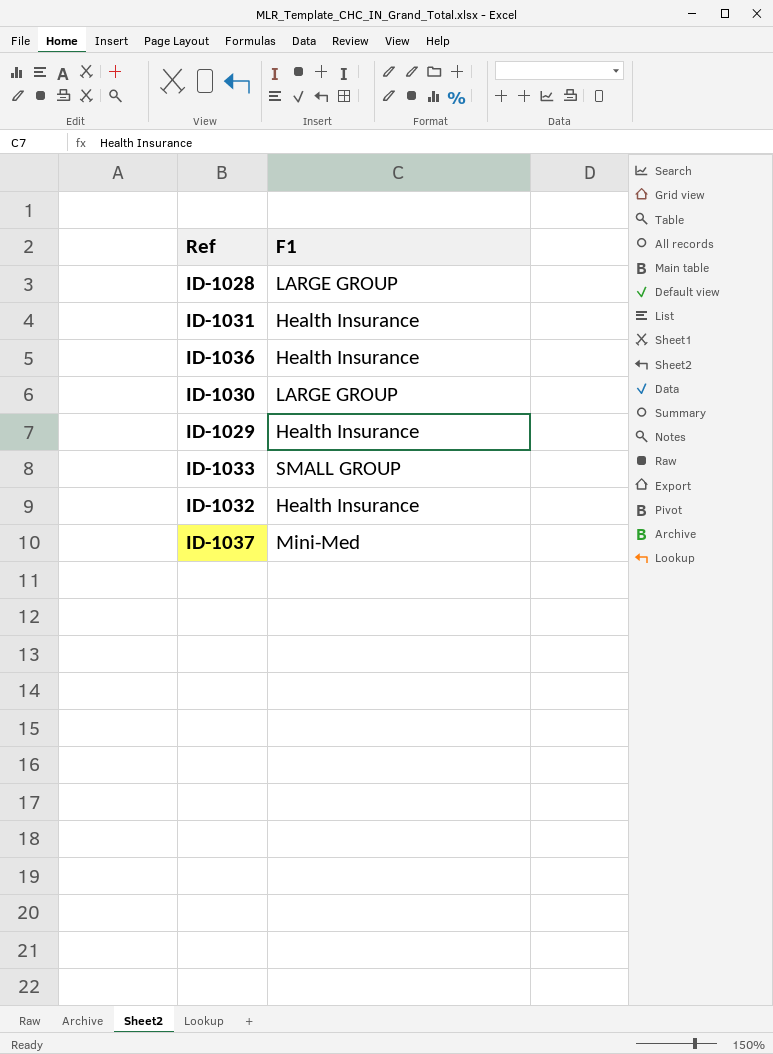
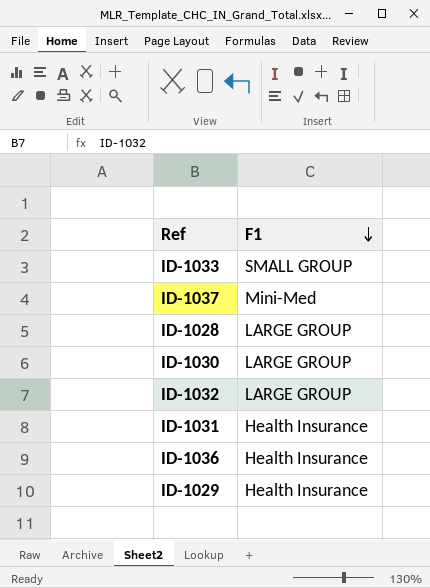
row order: none -> F1 descending
ID-1032 | F1: Health Insurance -> LARGE GROUP

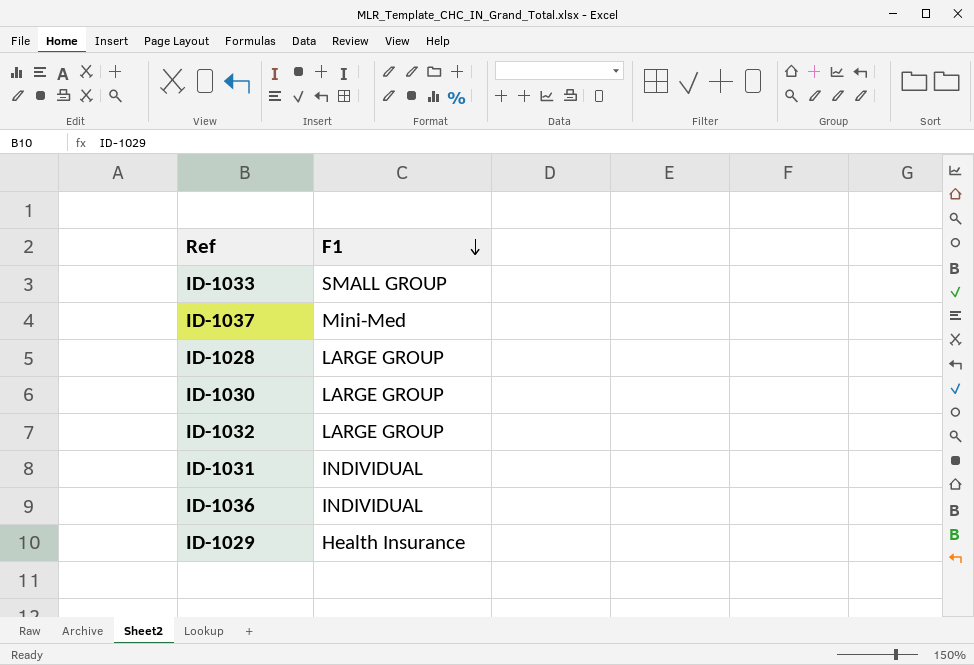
ID-1031 | F1: Health Insurance -> INDIVIDUAL
ID-1036 | F1: Health Insurance -> INDIVIDUAL

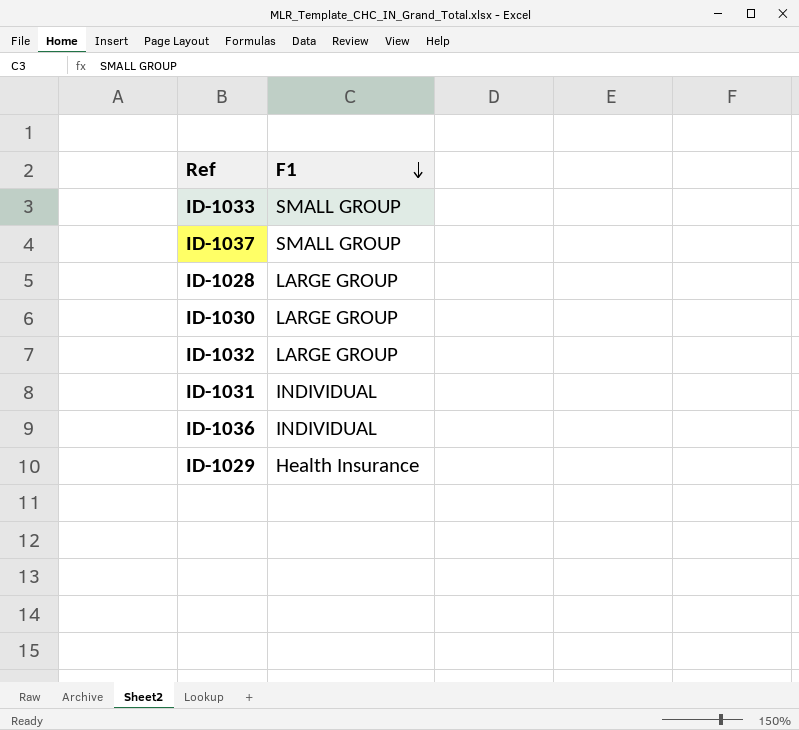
ID-1037 | F1: Mini-Med -> SMALL GROUP

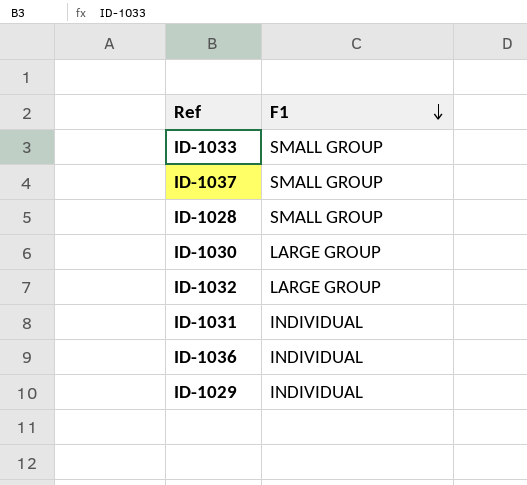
ID-1028 | F1: LARGE GROUP -> SMALL GROUP
ID-1029 | F1: Health Insurance -> INDIVIDUAL

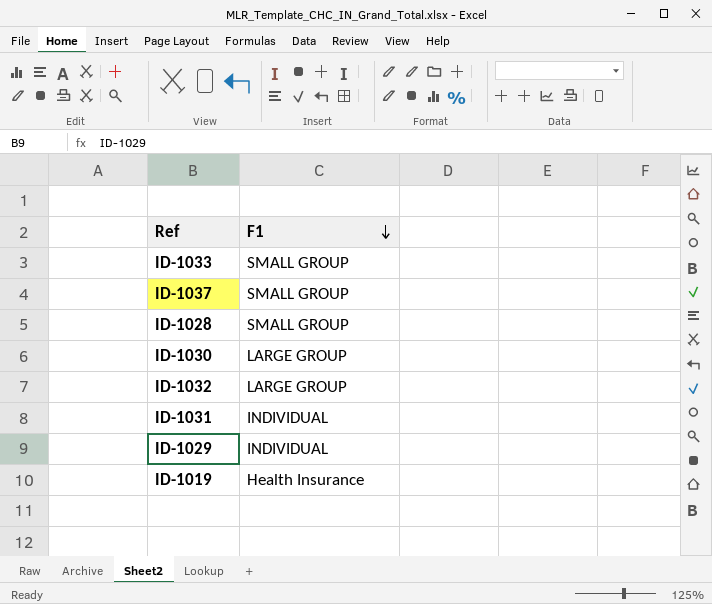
row ID-1036: INDIVIDUAL -> none
row ID-1019: none -> Health Insurance

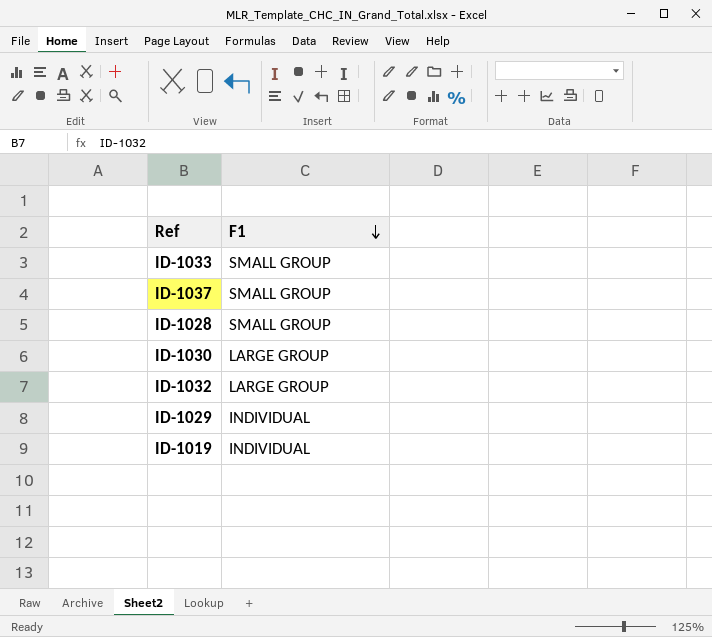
row ID-1031: INDIVIDUAL -> none
ID-1019 | F1: Health Insurance -> INDIVIDUAL

